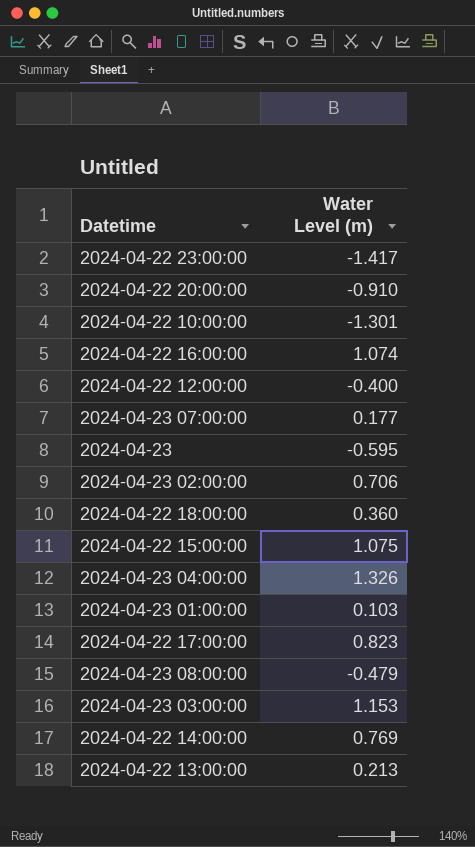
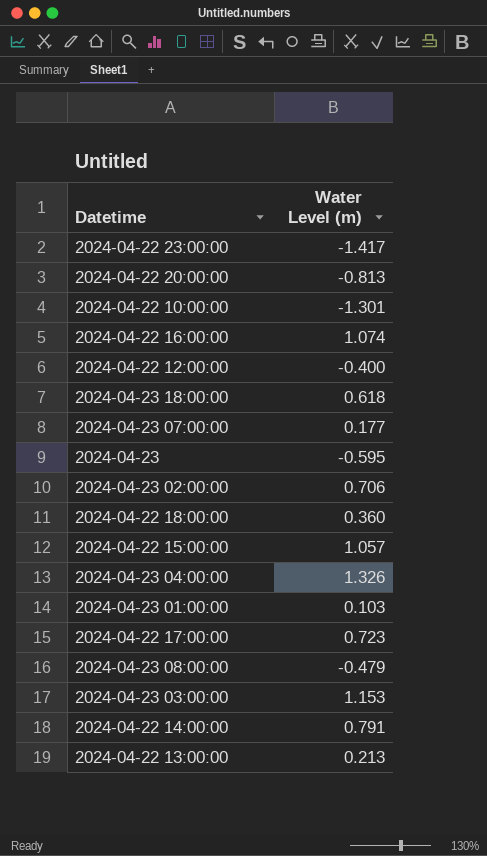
2024-04-22 20:00:00 | Water Level (m): -0.910 -> -0.813
row 2024-04-23 18:00:00: none -> 0.618
2024-04-22 15:00:00 | Water Level (m): 1.075 -> 1.057
2024-04-22 17:00:00 | Water Level (m): 0.823 -> 0.723
2024-04-22 14:00:00 | Water Level (m): 0.769 -> 0.791

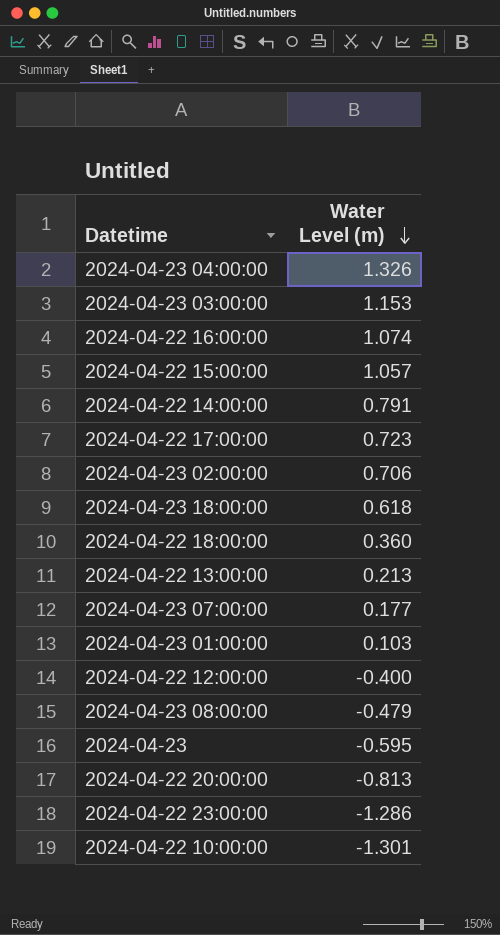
row order: none -> Water Level (m) descending
2024-04-22 23:00:00 | Water Level (m): -1.417 -> -1.286

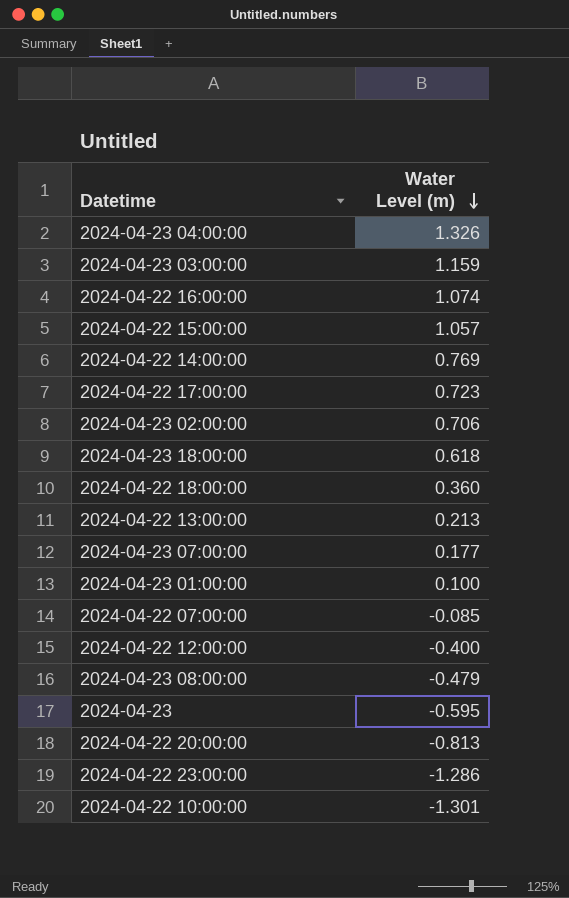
2024-04-23 03:00:00 | Water Level (m): 1.153 -> 1.159
2024-04-22 14:00:00 | Water Level (m): 0.791 -> 0.769
2024-04-23 01:00:00 | Water Level (m): 0.103 -> 0.100
row 2024-04-22 07:00:00: none -> -0.085

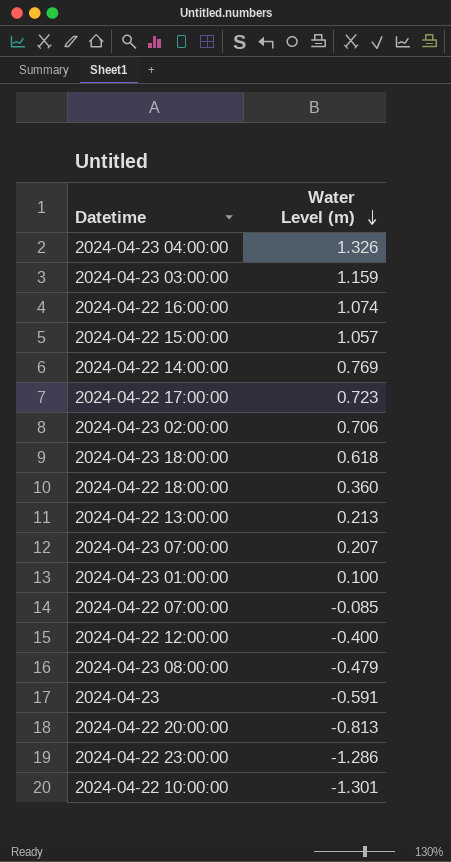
2024-04-23 07:00:00 | Water Level (m): 0.177 -> 0.207
2024-04-23 | Water Level (m): -0.595 -> -0.591

